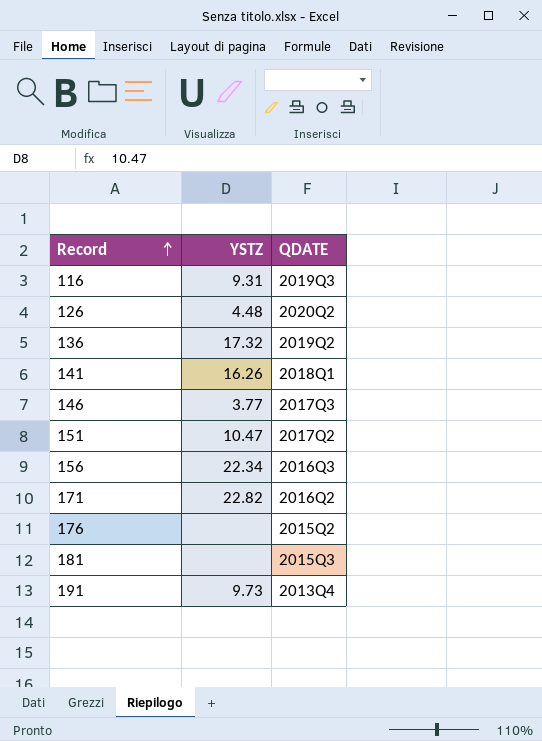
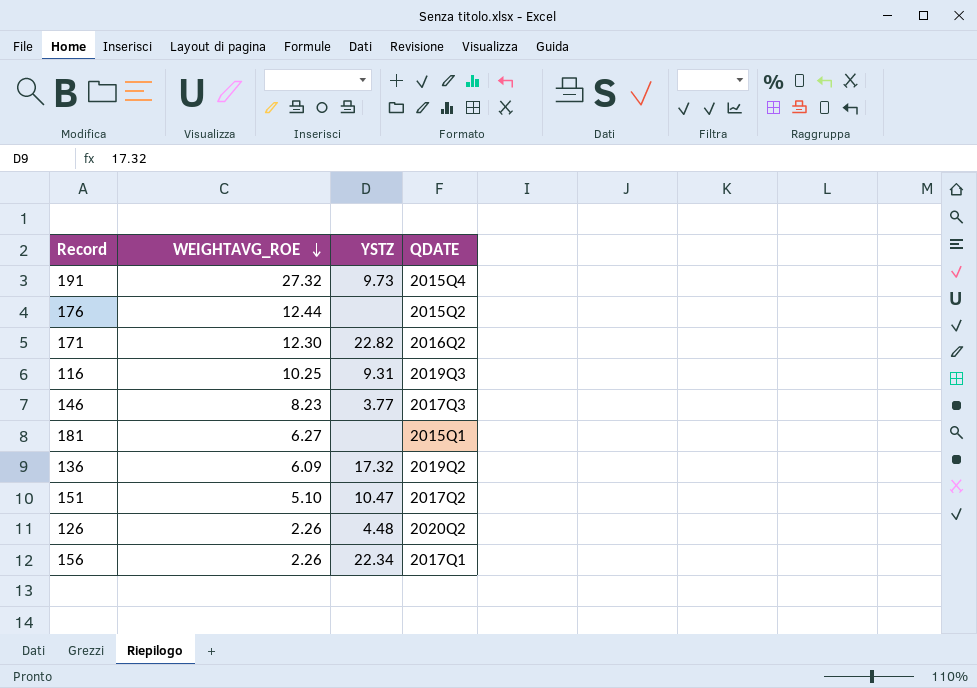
row order: Record ascending -> WEIGHTAVG_ROE descending
column WEIGHTAVG_ROE | position: none -> 2
row 141: 16.26 | 2018Q1 -> none
191 | QDATE: 2013Q4 -> 2015Q4
181 | QDATE: 2015Q3 -> 2015Q1
156 | QDATE: 2016Q3 -> 2017Q1

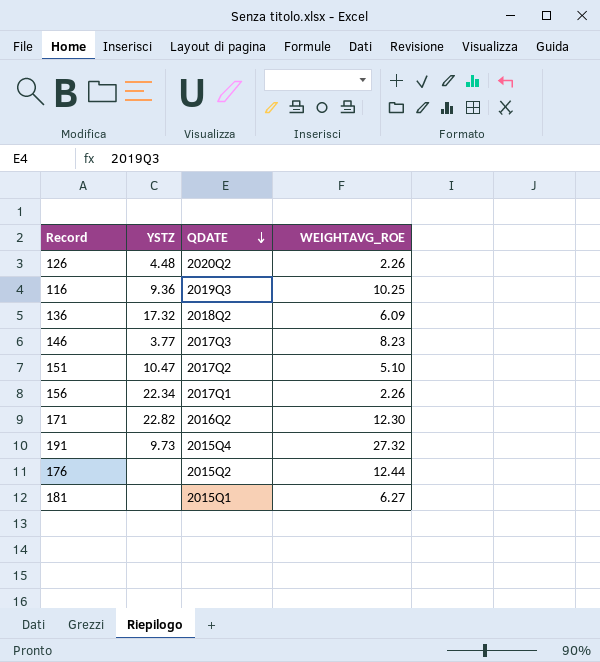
row order: WEIGHTAVG_ROE descending -> QDATE descending
column WEIGHTAVG_ROE | position: 2 -> 4
116 | YSTZ: 9.31 -> 9.36
136 | QDATE: 2019Q2 -> 2018Q2

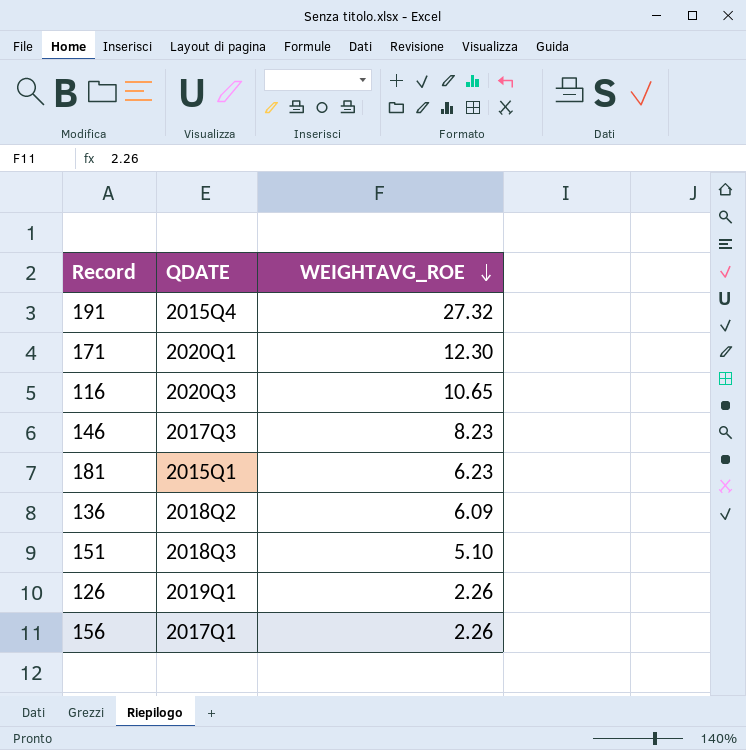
row order: QDATE descending -> WEIGHTAVG_ROE descending
column YSTZ | position: 2 -> none
row 176: none | 2015Q2 | 12.44 -> none
171 | QDATE: 2016Q2 -> 2020Q1
116 | QDATE: 2019Q3 -> 2020Q3
116 | WEIGHTAVG_ROE: 10.25 -> 10.65
181 | WEIGHTAVG_ROE: 6.27 -> 6.23
151 | QDATE: 2017Q2 -> 2018Q3
126 | QDATE: 2020Q2 -> 2019Q1

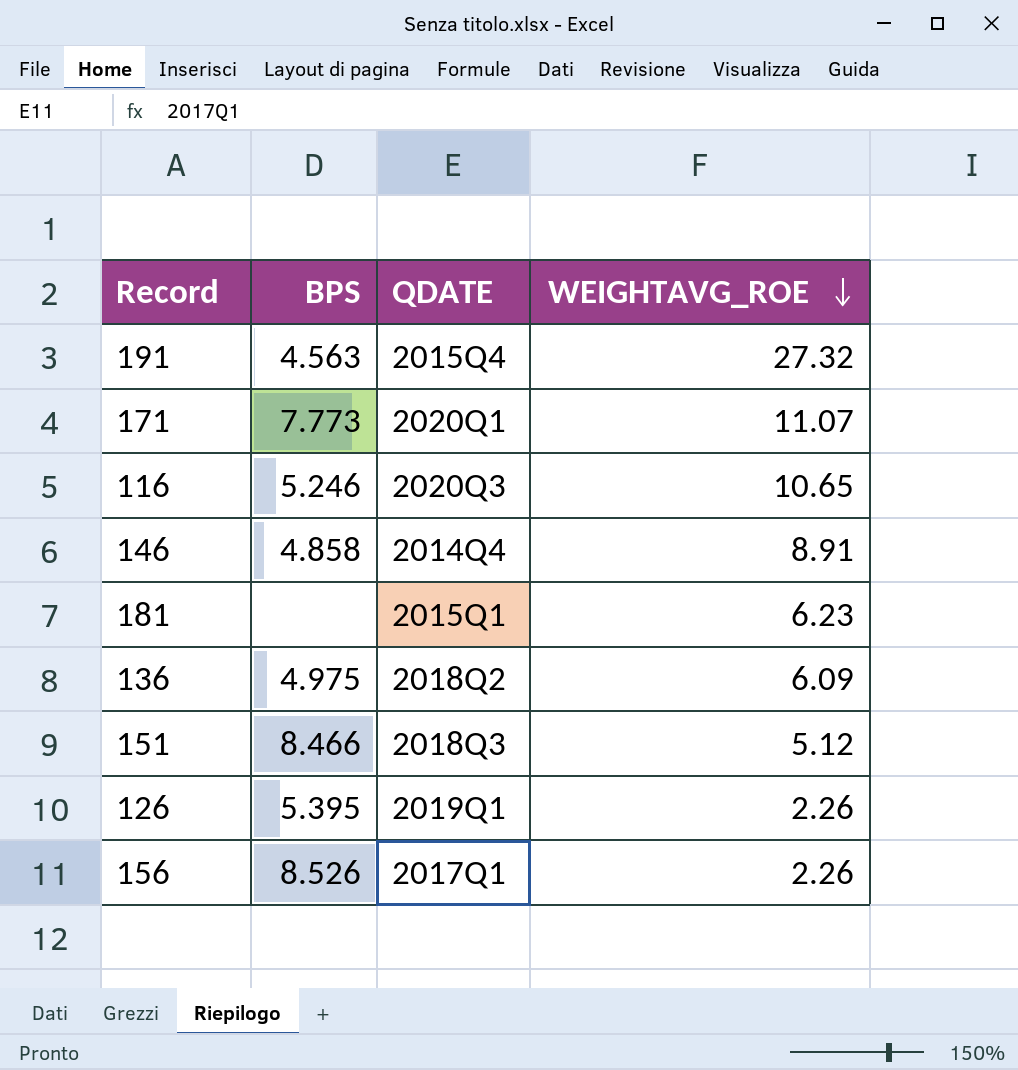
column BPS | position: none -> 2
171 | WEIGHTAVG_ROE: 12.30 -> 11.07
146 | QDATE: 2017Q3 -> 2014Q4
146 | WEIGHTAVG_ROE: 8.23 -> 8.91
151 | WEIGHTAVG_ROE: 5.10 -> 5.12

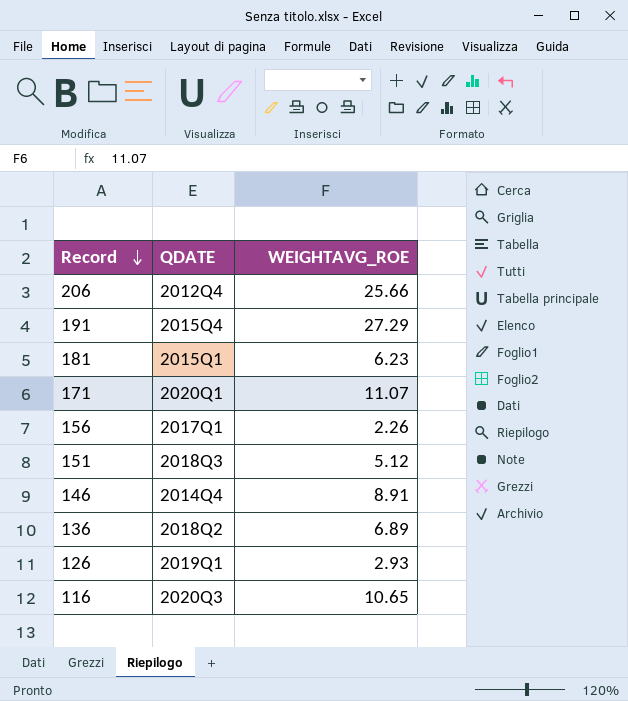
row order: WEIGHTAVG_ROE descending -> Record descending
column BPS | position: 2 -> none
row 206: none -> 2012Q4 | 25.66
191 | WEIGHTAVG_ROE: 27.32 -> 27.29
136 | WEIGHTAVG_ROE: 6.09 -> 6.89
126 | WEIGHTAVG_ROE: 2.26 -> 2.93

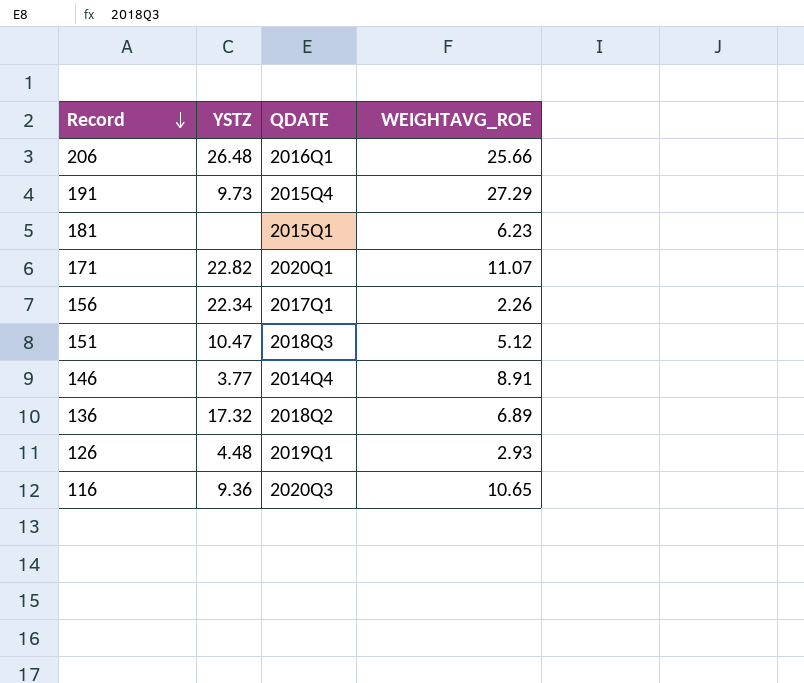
column YSTZ | position: none -> 2
206 | QDATE: 2012Q4 -> 2016Q1

